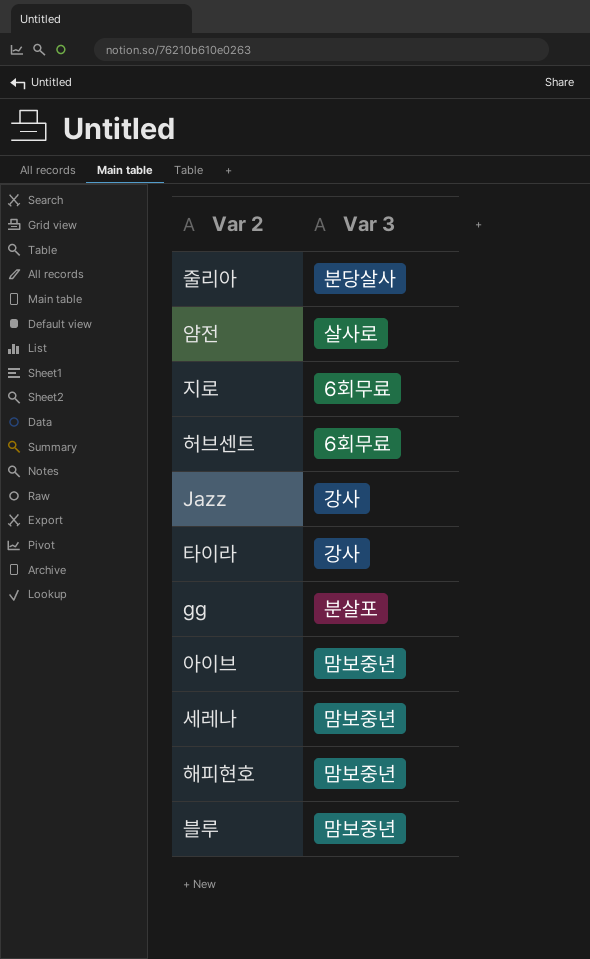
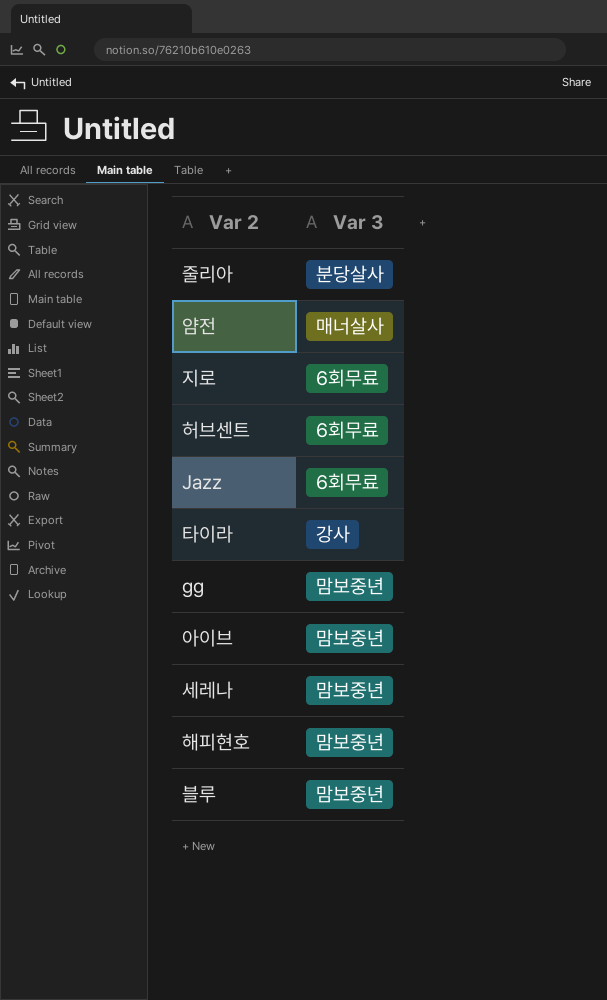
얌전 | Var 3: 살사로 -> 매너살사
Jazz | Var 3: 강사 -> 6회무료
gg | Var 3: 분살포 -> 맘보중년

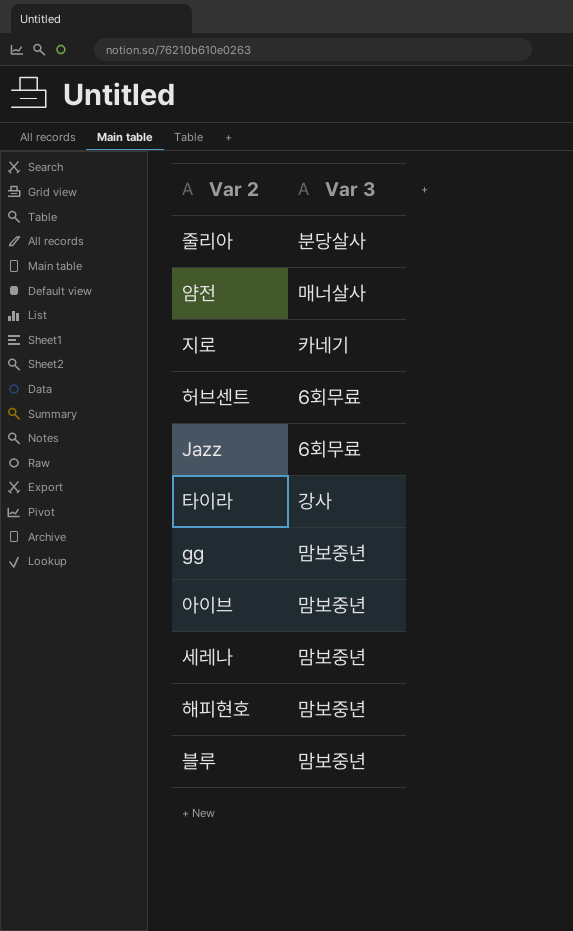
지로 | Var 3: 6회무료 -> 카네기

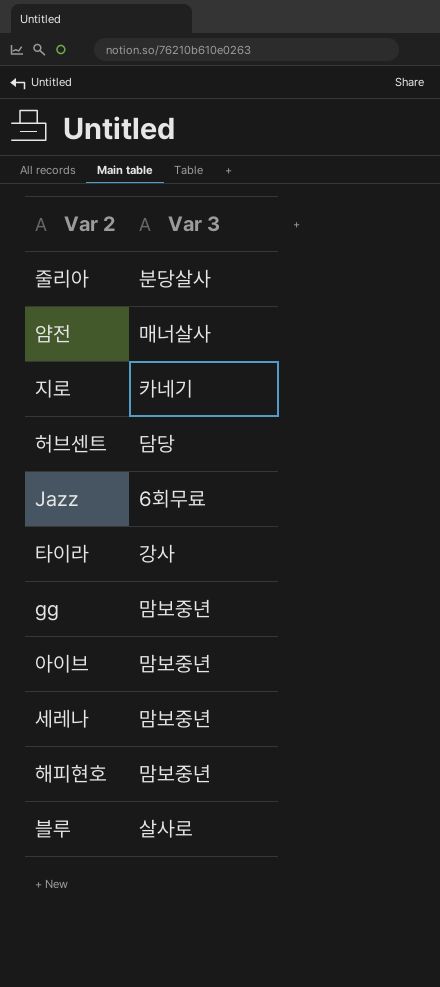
허브센트 | Var 3: 6회무료 -> 담당
블루 | Var 3: 맘보중년 -> 살사로

